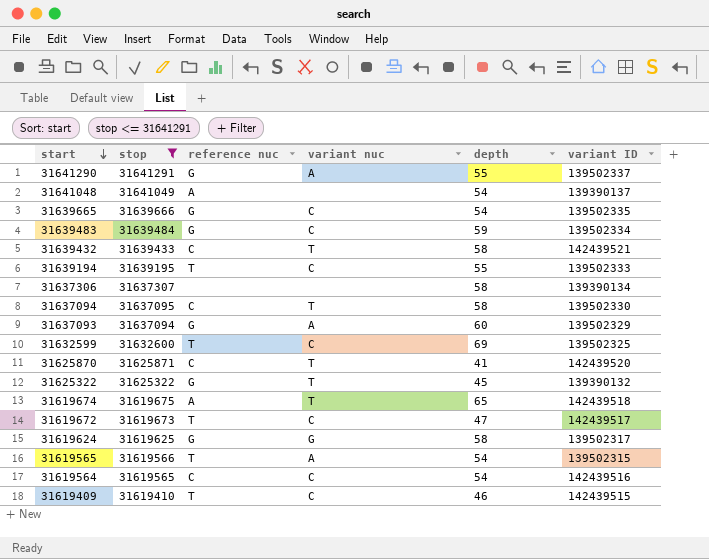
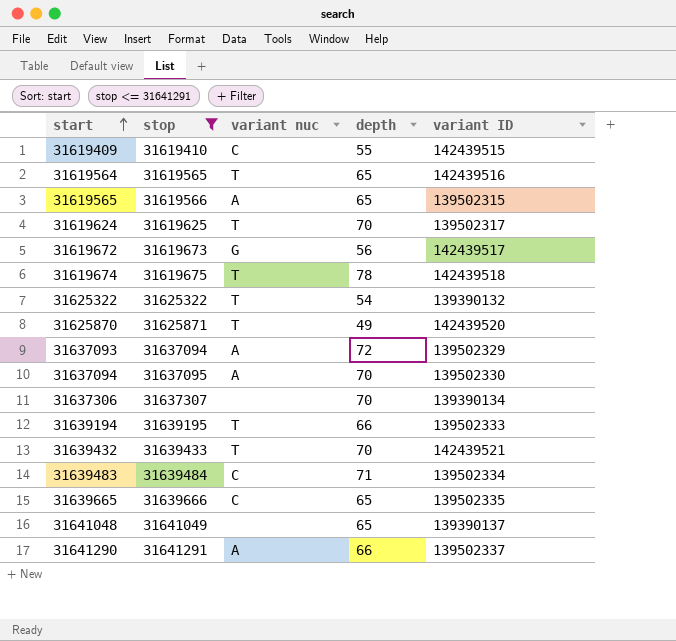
row order: start descending -> start ascending
column reference nuc | position: 3 -> none
row 31632599: 31632600 | T | C | 69 | 139502325 -> none
31619409 | depth: 46 -> 55
31619564 | variant nuc: C -> T
31619564 | depth: 54 -> 65
31619565 | depth: 54 -> 65
31619624 | variant nuc: G -> T
31619624 | depth: 58 -> 70
31619672 | variant nuc: C -> G
31619672 | depth: 47 -> 56
31619674 | depth: 65 -> 78
31625322 | depth: 45 -> 54
31625870 | depth: 41 -> 49
31637093 | depth: 60 -> 72
31637094 | variant nuc: T -> A
31637094 | depth: 58 -> 70
31637306 | depth: 58 -> 70
31639194 | variant nuc: C -> T
31639194 | depth: 55 -> 66
31639432 | depth: 58 -> 70
31639483 | depth: 59 -> 71
31639665 | depth: 54 -> 65
31641048 | depth: 54 -> 65
31641290 | depth: 55 -> 66

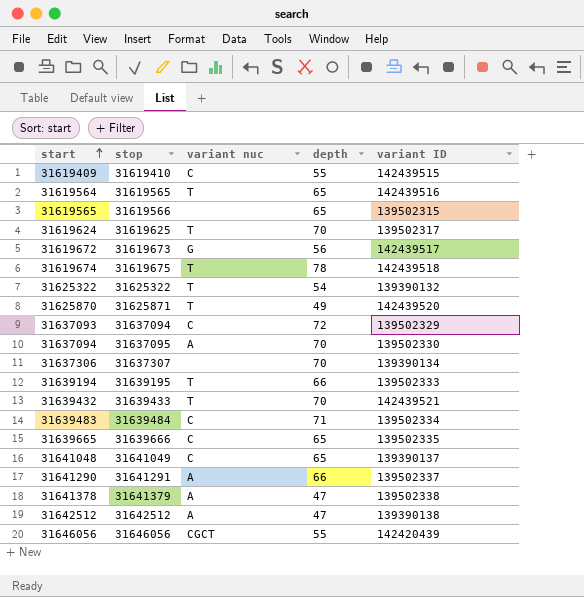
filter: stop <= 31641291 -> none
31619565 | variant nuc: A -> none
31637093 | variant nuc: A -> C
31641048 | variant nuc: none -> C

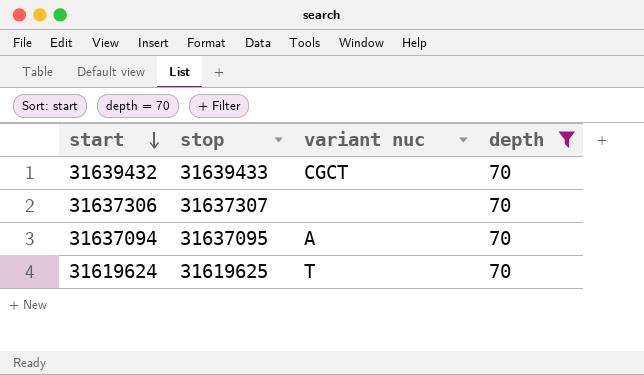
filter: none -> depth = 70
row order: start ascending -> start descending
column variant ID | position: 5 -> none
31639432 | variant nuc: T -> CGCT

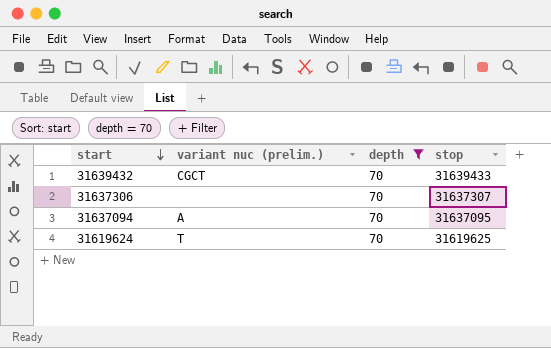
column name: variant nuc -> variant nuc (prelim.)
column stop | position: 2 -> 4

